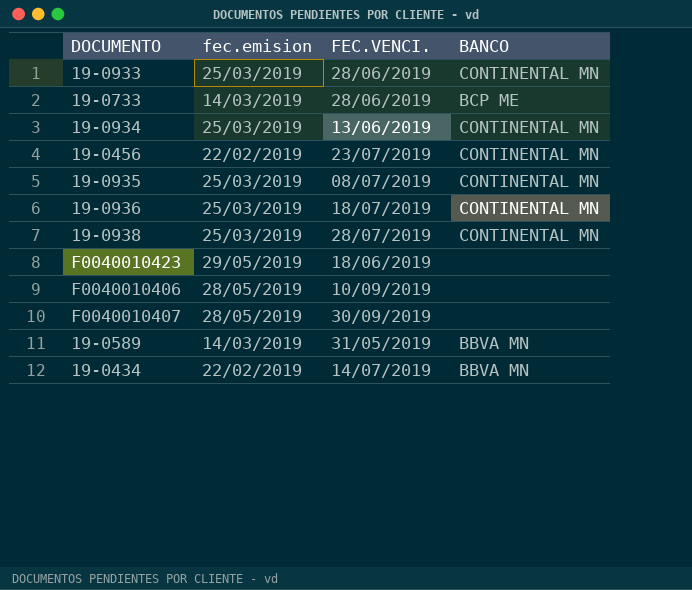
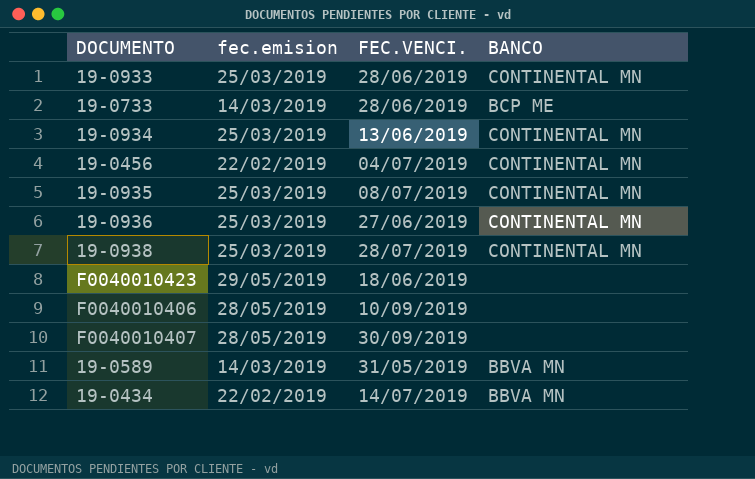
19-0456 | FEC.VENCI.: 23/07/2019 -> 04/07/2019
19-0936 | FEC.VENCI.: 18/07/2019 -> 27/06/2019

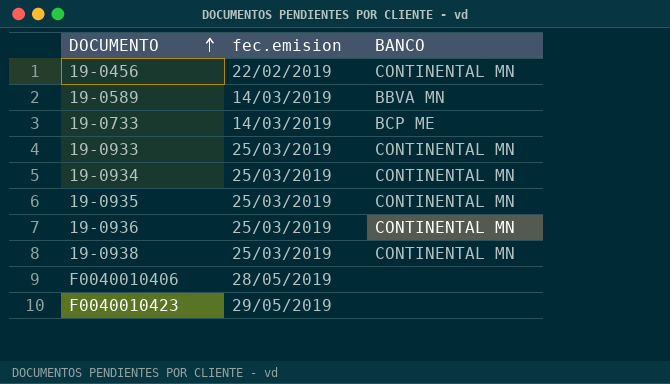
row order: none -> DOCUMENTO ascending
column FEC.VENCI. | position: 3 -> none
row F0040010407: 28/05/2019 | 30/09/2019 | none -> none
row 19-0434: 22/02/2019 | 14/07/2019 | BBVA MN -> none

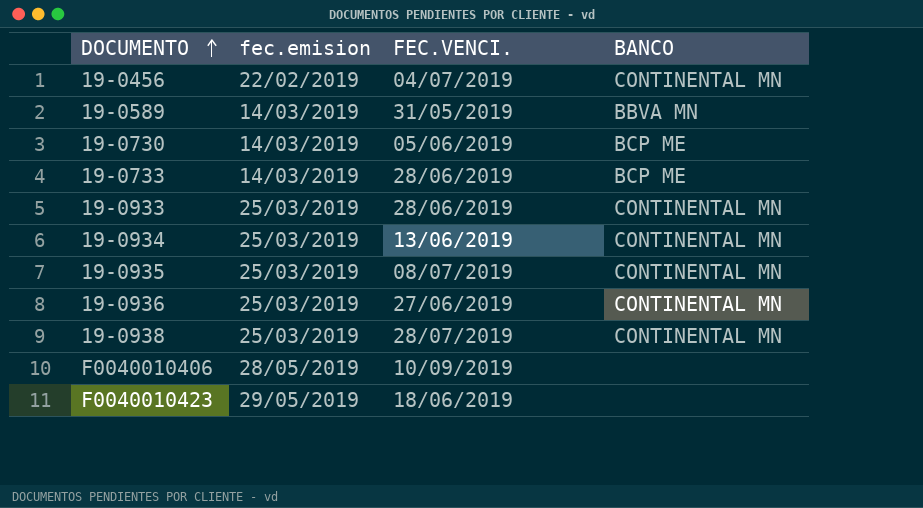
column FEC.VENCI. | position: none -> 3
row 19-0730: none -> 14/03/2019 | 05/06/2019 | BCP ME

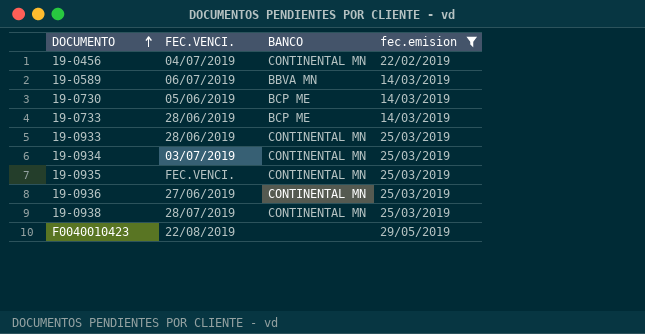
filter: none -> fec.emision != 28/05/2019
column fec.emision | position: 2 -> 4
19-0589 | FEC.VENCI.: 31/05/2019 -> 06/07/2019
19-0934 | FEC.VENCI.: 13/06/2019 -> 03/07/2019
19-0935 | FEC.VENCI.: 08/07/2019 -> FEC.VENCI.
F0040010423 | FEC.VENCI.: 18/06/2019 -> 22/08/2019

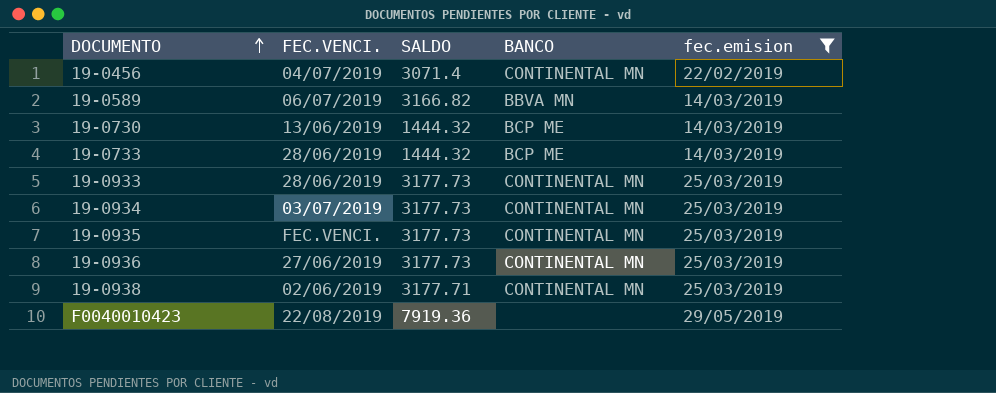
column SALDO | position: none -> 3
19-0730 | FEC.VENCI.: 05/06/2019 -> 13/06/2019
19-0938 | FEC.VENCI.: 28/07/2019 -> 02/06/2019

